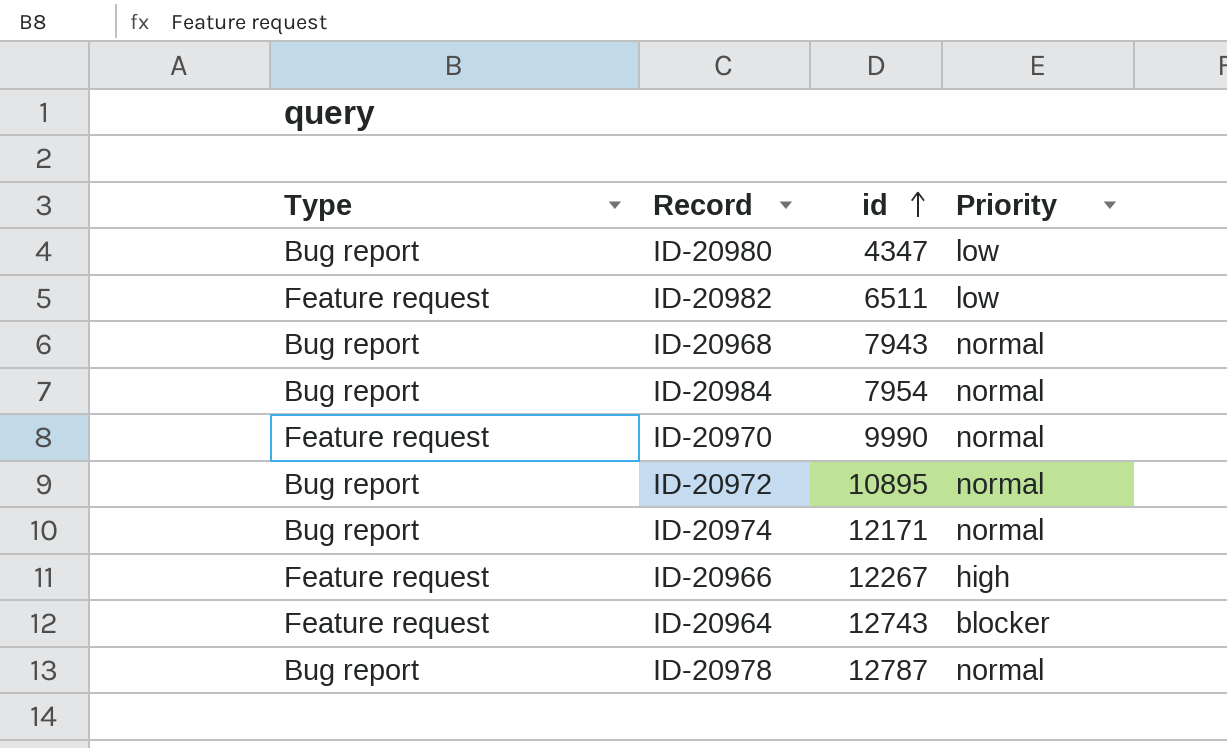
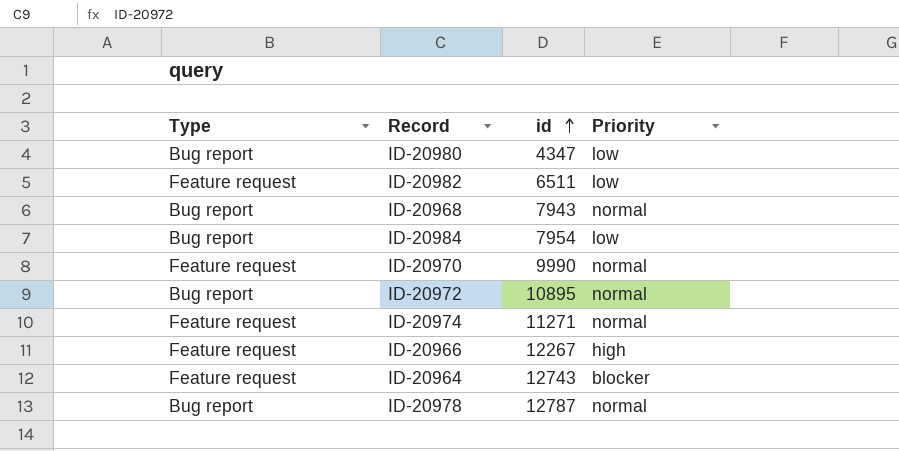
ID-20984 | Priority: normal -> low
ID-20974 | Type: Bug report -> Feature request
ID-20974 | id: 12171 -> 11271

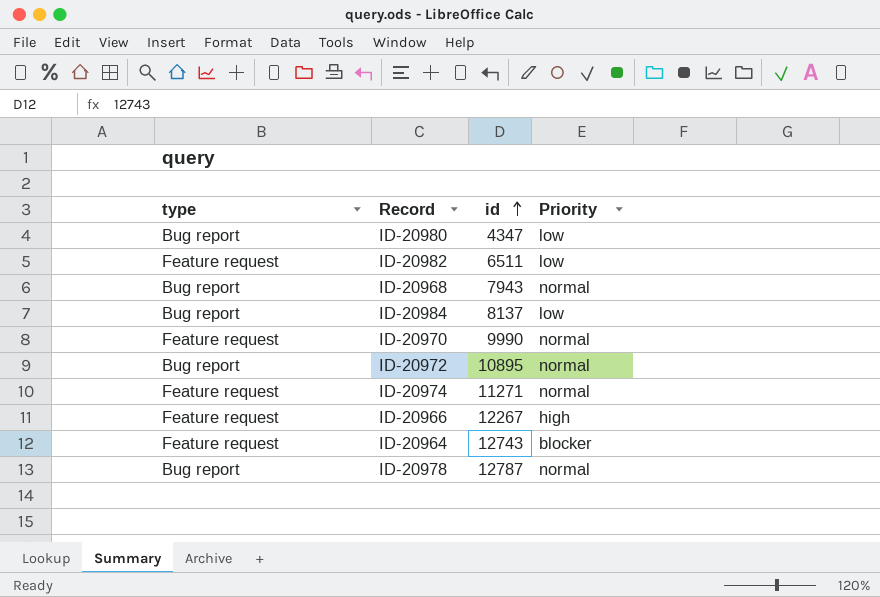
column name: Type -> type
ID-20984 | id: 7954 -> 8137

